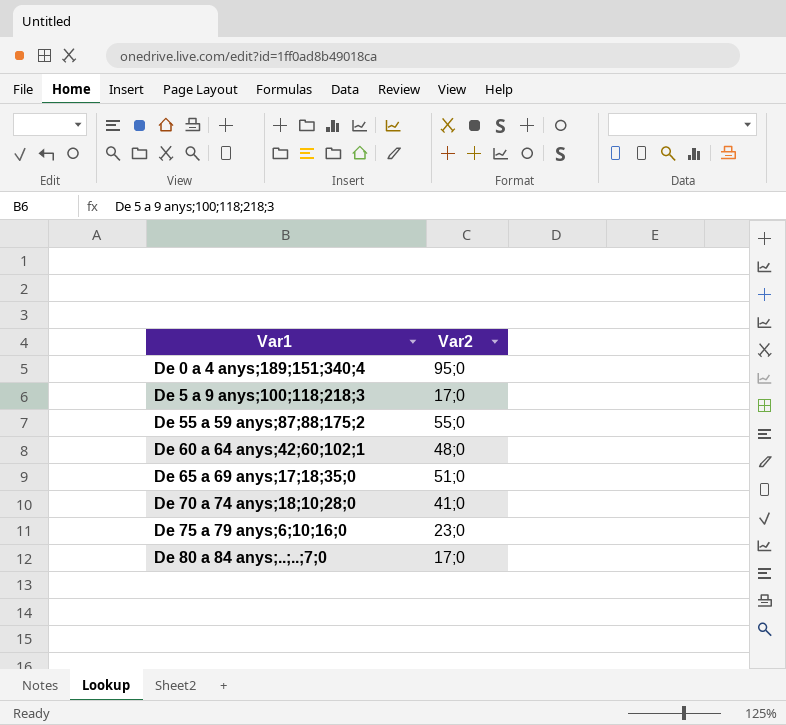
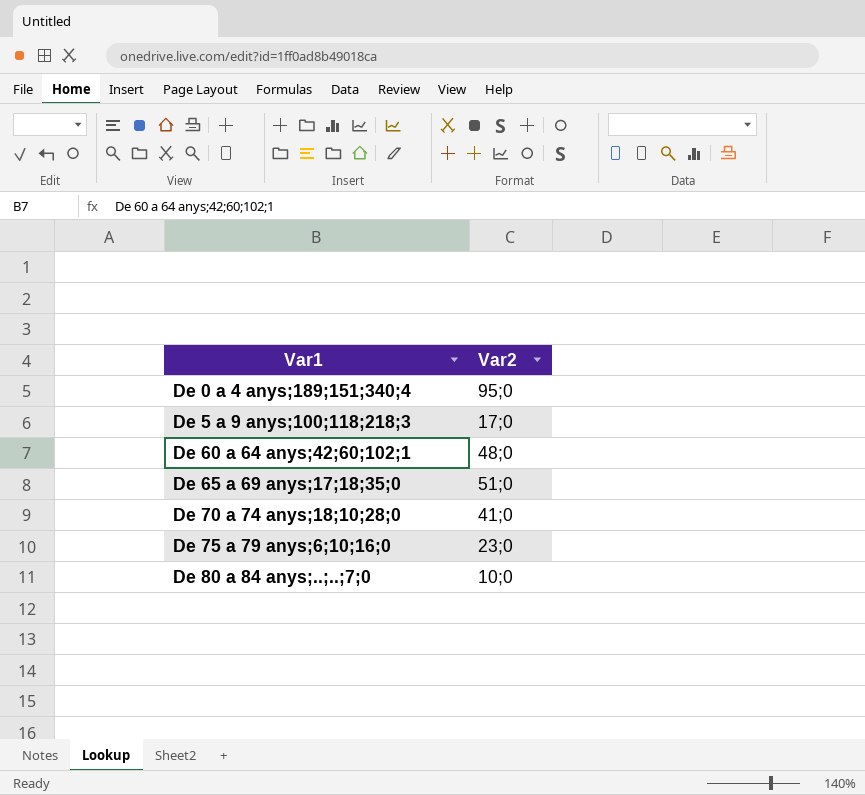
row De 55 a 59 anys;87;88;175;2: 55;0 -> none
De 80 a 84 anys;..;..;7;0 | Var2: 17;0 -> 10;0

